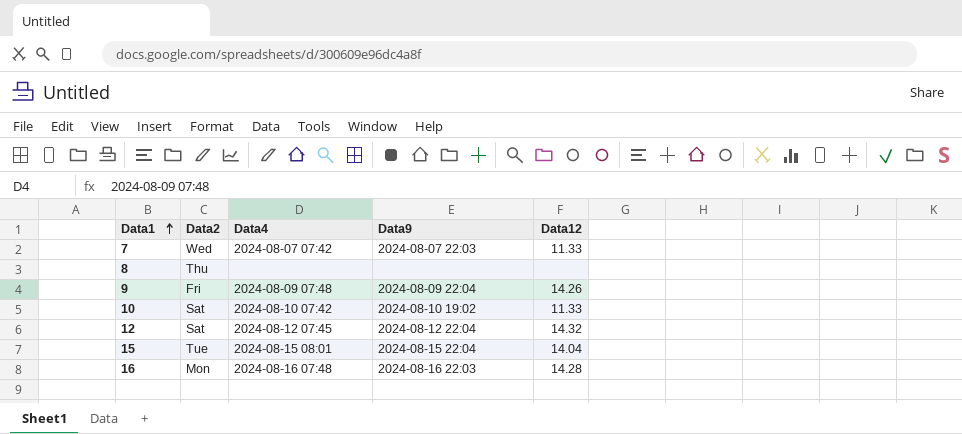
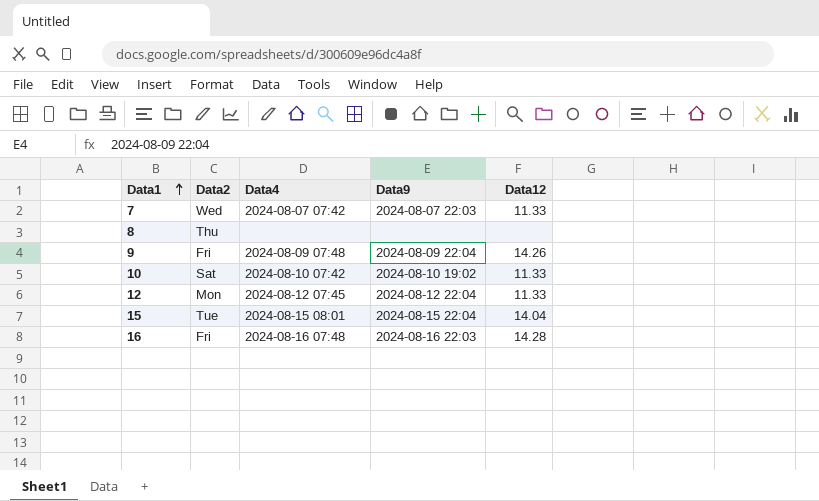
12 | Data2: Sat -> Mon
12 | Data12: 14.32 -> 11.33
16 | Data2: Mon -> Fri

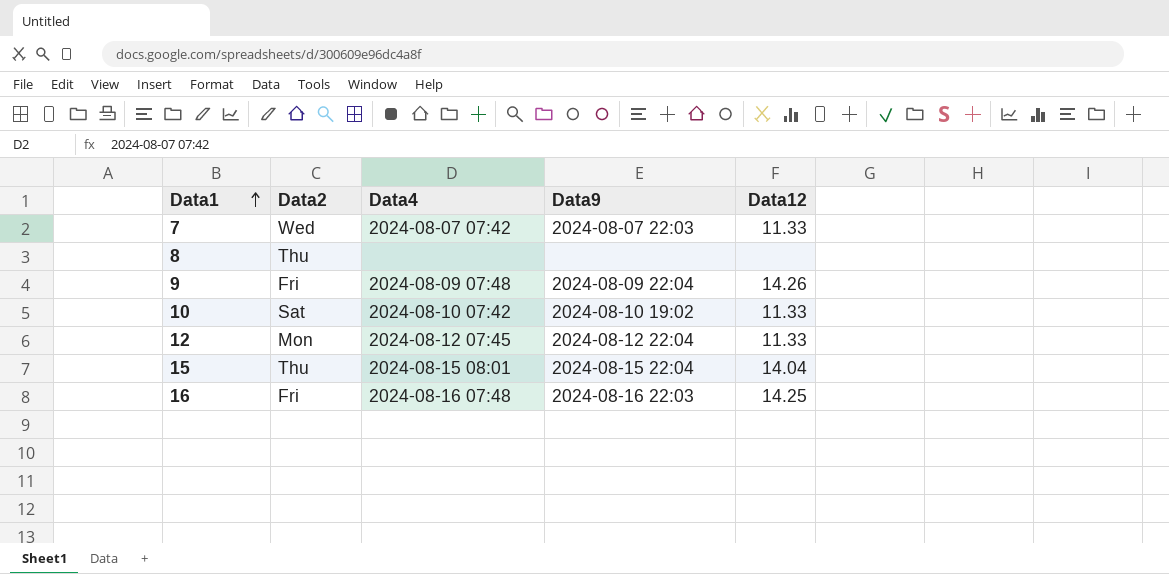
15 | Data2: Tue -> Thu
16 | Data12: 14.28 -> 14.25

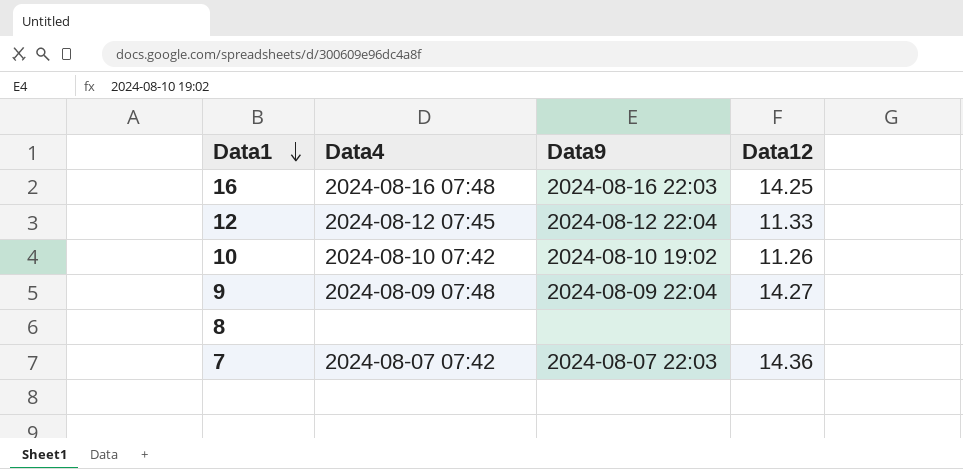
row order: Data1 ascending -> Data1 descending
column Data2 | position: 2 -> none
row 15: Thu | 2024-08-15 08:01 | 2024-08-15 22:04 | 14.04 -> none
10 | Data12: 11.33 -> 11.26
9 | Data12: 14.26 -> 14.27
7 | Data12: 11.33 -> 14.36

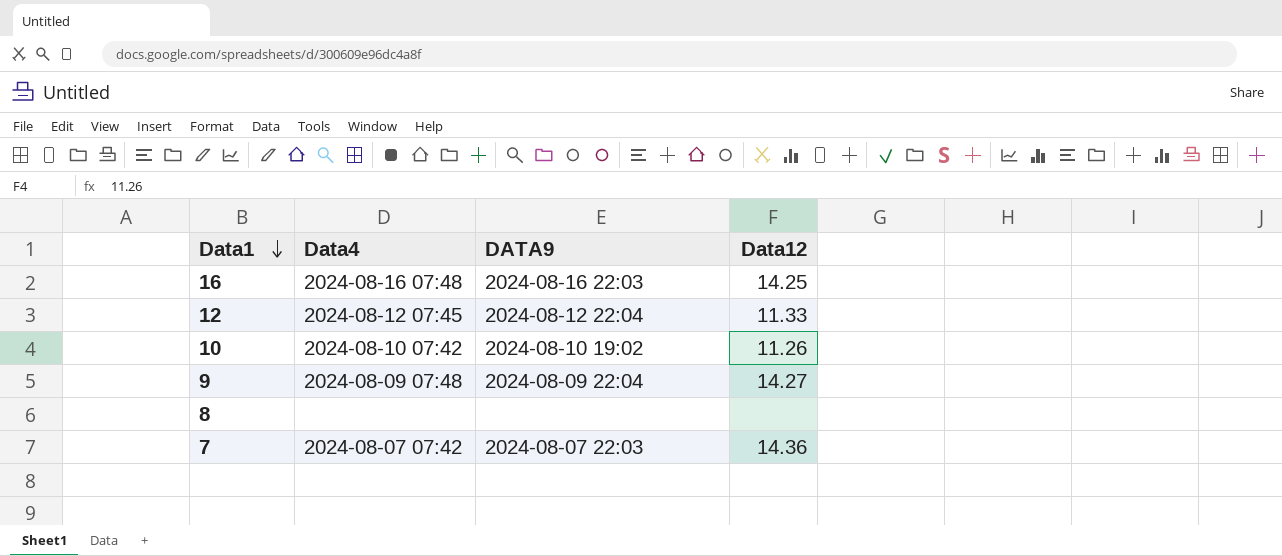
column name: Data9 -> DATA9

